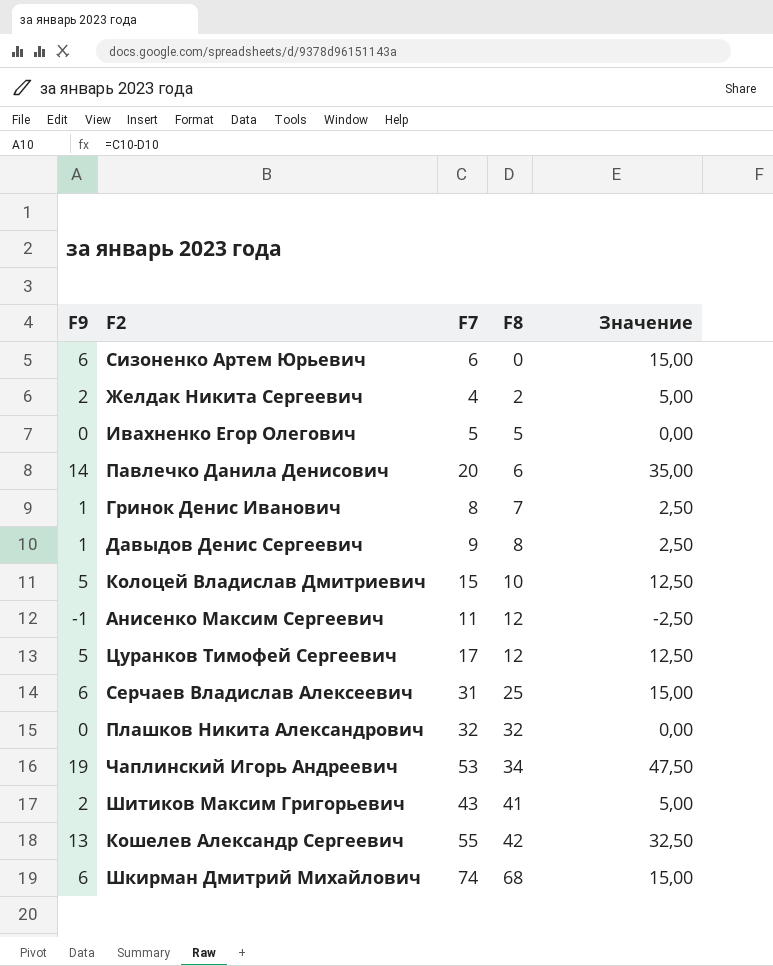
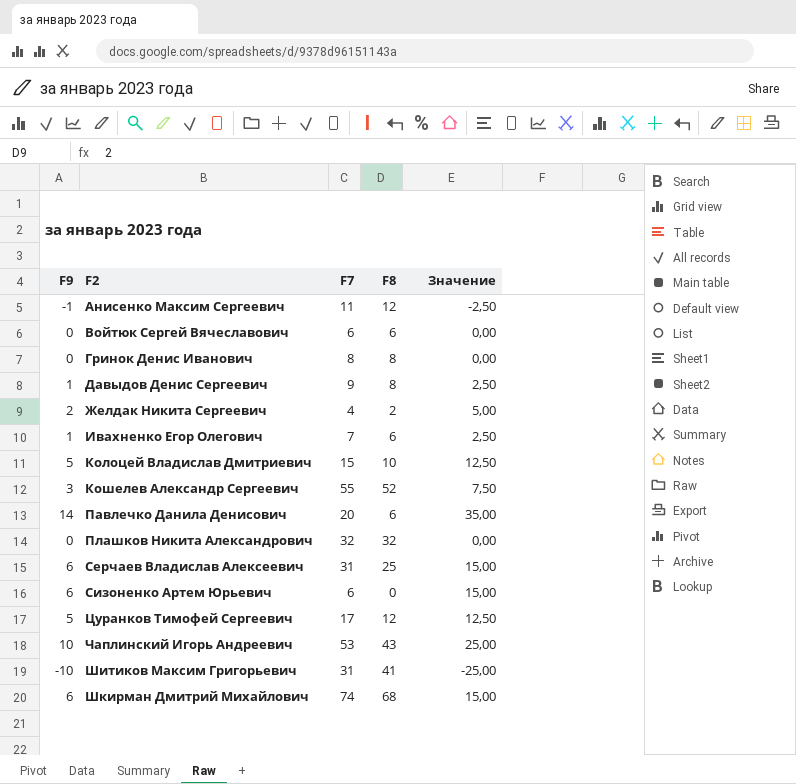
row order: F8 ascending -> F2 ascending
row Войтюк Сергей Вячеславович: none -> 0 | 6 | 6 | 0,00
Гринок Денис Иванович | F9: 1 -> 0
Гринок Денис Иванович | F8: 7 -> 8
Гринок Денис Иванович | Значение: 2,50 -> 0,00
Ивахненко Егор Олегович | F9: 0 -> 1
Ивахненко Егор Олегович | F7: 5 -> 7
Ивахненко Егор Олегович | F8: 5 -> 6
Ивахненко Егор Олегович | Значение: 0,00 -> 2,50
Кошелев Александр Сергеевич | F9: 13 -> 3
Кошелев Александр Сергеевич | F8: 42 -> 52
Кошелев Александр Сергеевич | Значение: 32,50 -> 7,50
Чаплинский Игорь Андреевич | F9: 19 -> 10
Чаплинский Игорь Андреевич | F8: 34 -> 43
Чаплинский Игорь Андреевич | Значение: 47,50 -> 25,00
Шитиков Максим Григорьевич | F9: 2 -> -10
Шитиков Максим Григорьевич | F7: 43 -> 31
Шитиков Максим Григорьевич | Значение: 5,00 -> -25,00

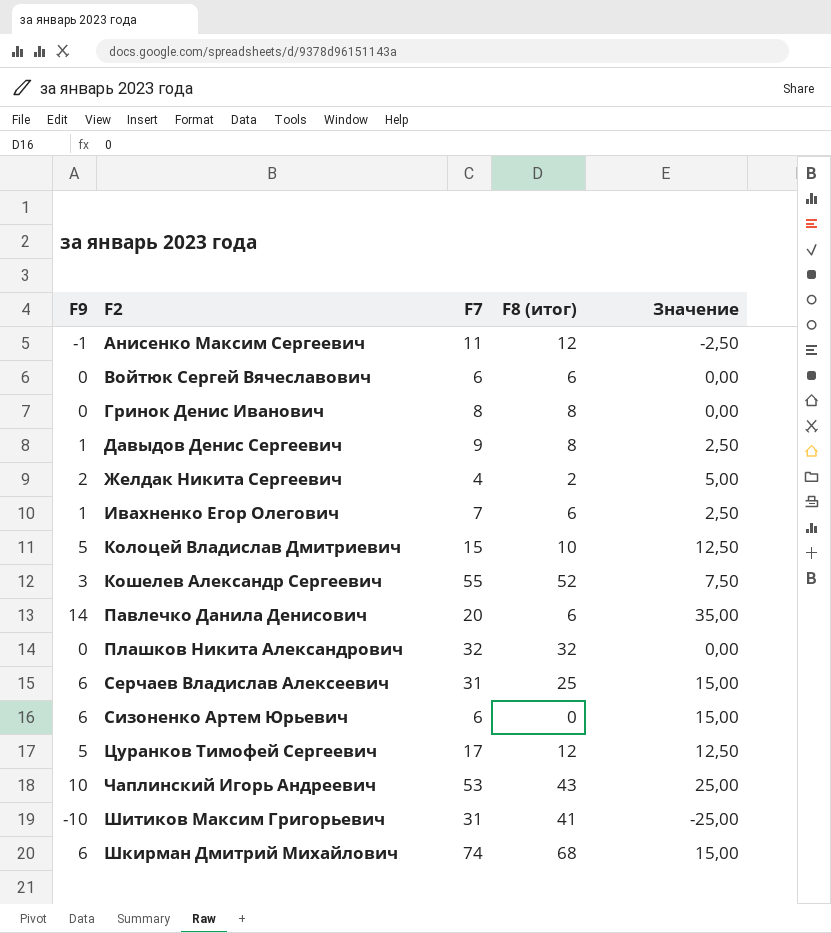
column name: F8 -> F8 (итог)

